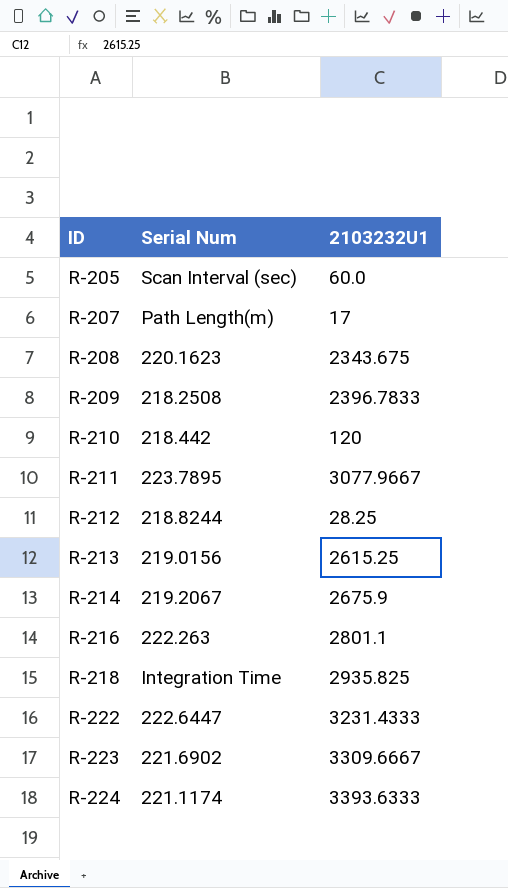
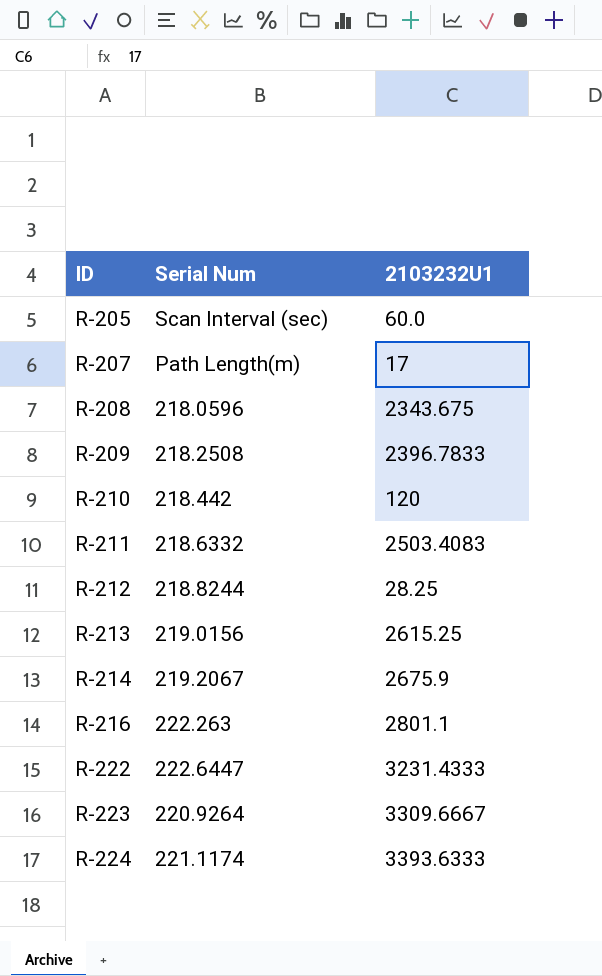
row R-218: Integration Time | 2935.825 -> none
R-208 | Serial Num: 220.1623 -> 218.0596
R-211 | Serial Num: 223.7895 -> 218.6332
R-211 | 2103232U1: 3077.9667 -> 2503.4083
R-223 | Serial Num: 221.6902 -> 220.9264

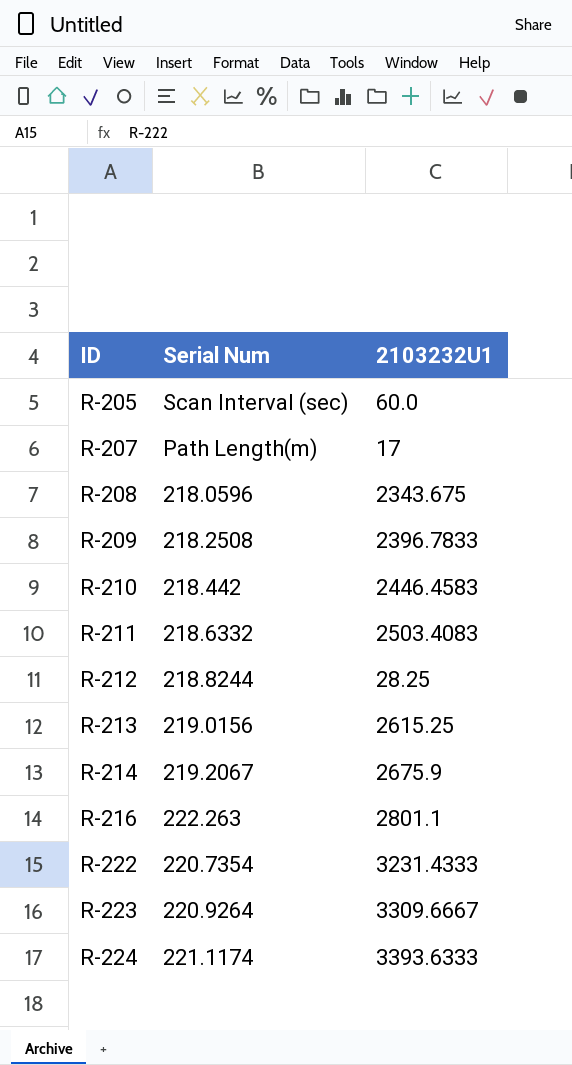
R-210 | 2103232U1: 120 -> 2446.4583
R-222 | Serial Num: 222.6447 -> 220.7354

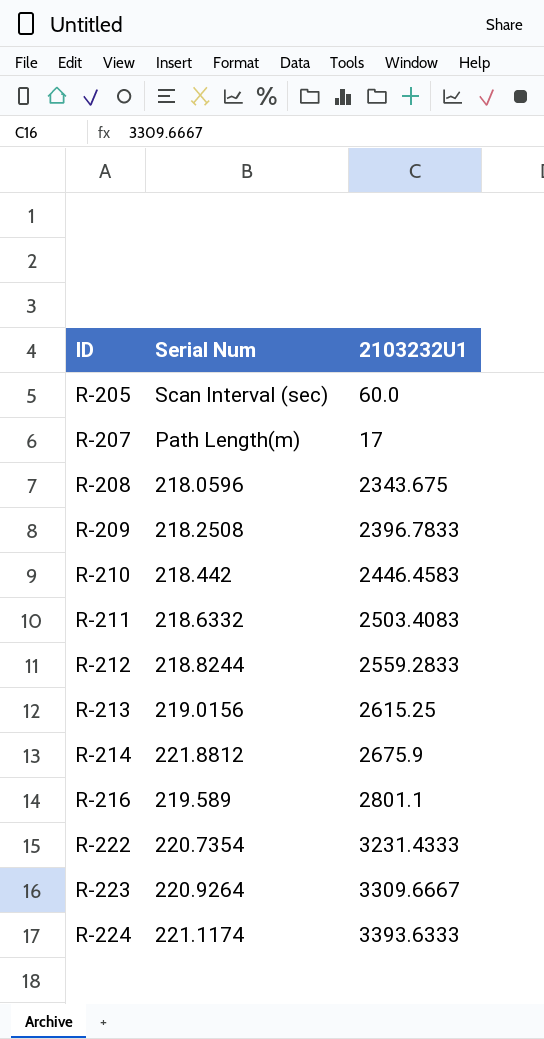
R-212 | 2103232U1: 28.25 -> 2559.2833
R-214 | Serial Num: 219.2067 -> 221.8812
R-216 | Serial Num: 222.263 -> 219.589

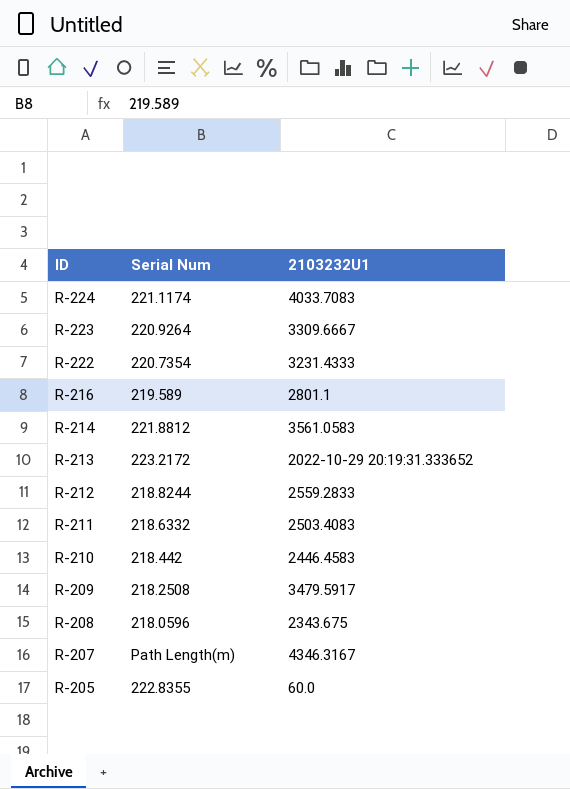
row order: ID ascending -> ID descending
R-224 | 2103232U1: 3393.6333 -> 4033.7083
R-214 | 2103232U1: 2675.9 -> 3561.0583
R-213 | Serial Num: 219.0156 -> 223.2172
R-213 | 2103232U1: 2615.25 -> 2022-10-29 20:19:31.333652
R-209 | 2103232U1: 2396.7833 -> 3479.5917
R-207 | 2103232U1: 17 -> 4346.3167
R-205 | Serial Num: Scan Interval (sec) -> 222.8355

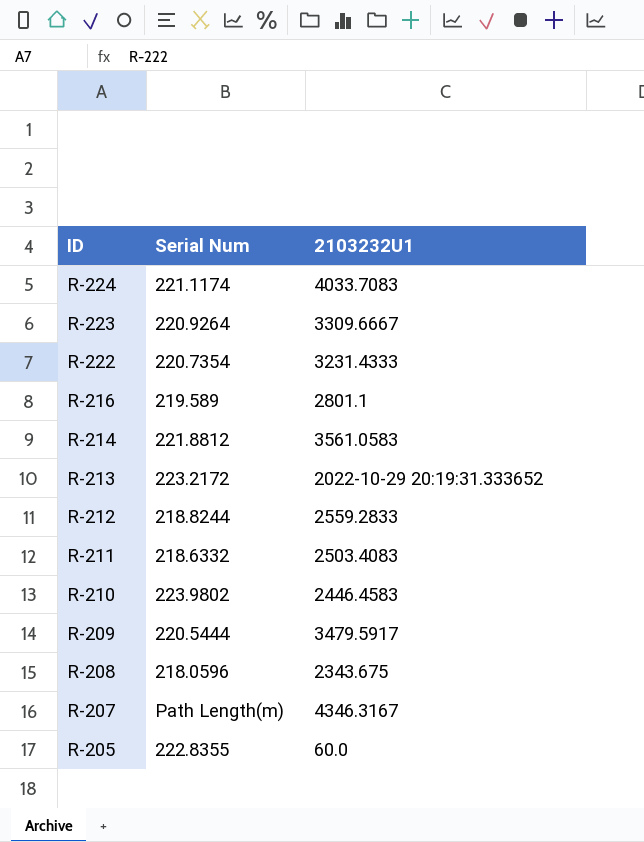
R-210 | Serial Num: 218.442 -> 223.9802
R-209 | Serial Num: 218.2508 -> 220.5444

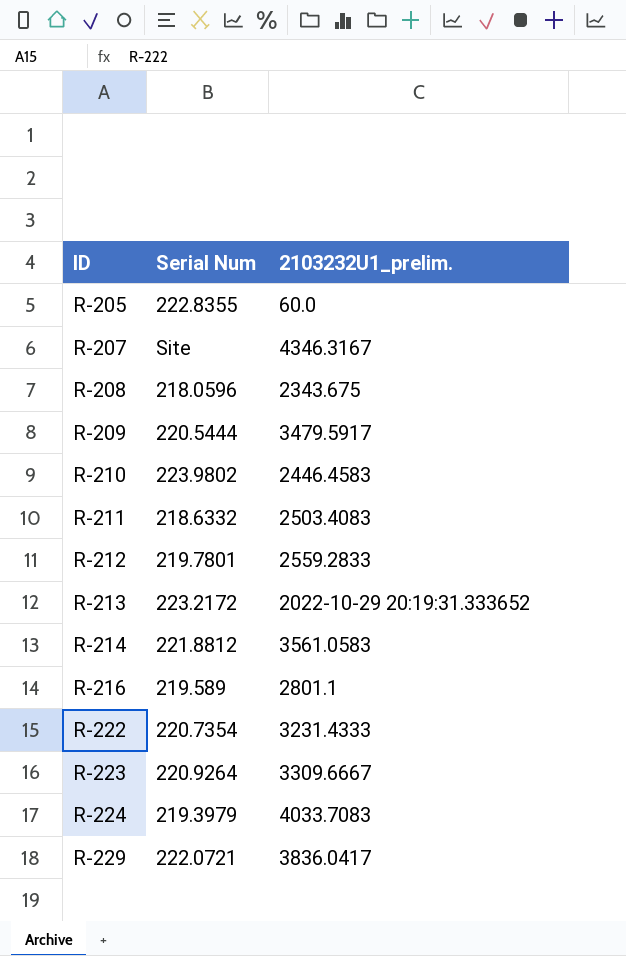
row order: ID descending -> ID ascending
column name: 2103232U1 -> 2103232U1_prelim.
R-207 | Serial Num: Path Length(m) -> Site
R-212 | Serial Num: 218.8244 -> 219.7801
R-224 | Serial Num: 221.1174 -> 219.3979
row R-229: none -> 222.0721 | 3836.0417

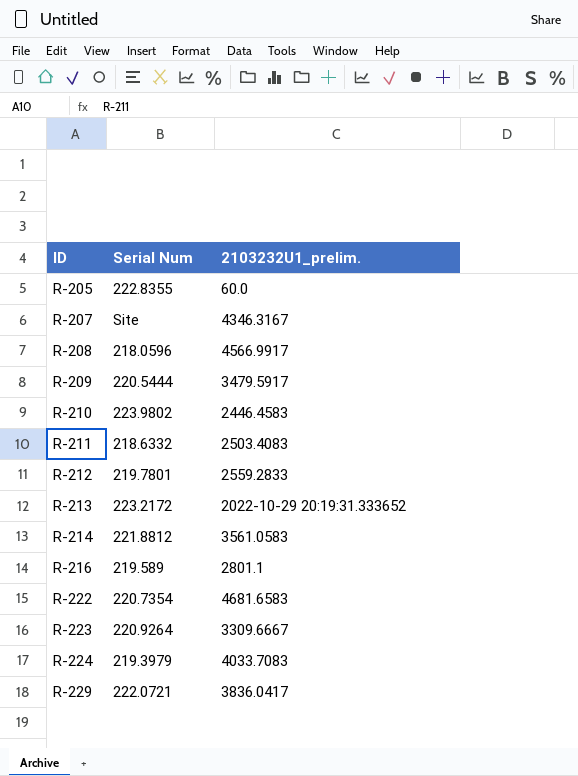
R-208 | 2103232U1_prelim.: 2343.675 -> 4566.9917
R-222 | 2103232U1_prelim.: 3231.4333 -> 4681.6583

